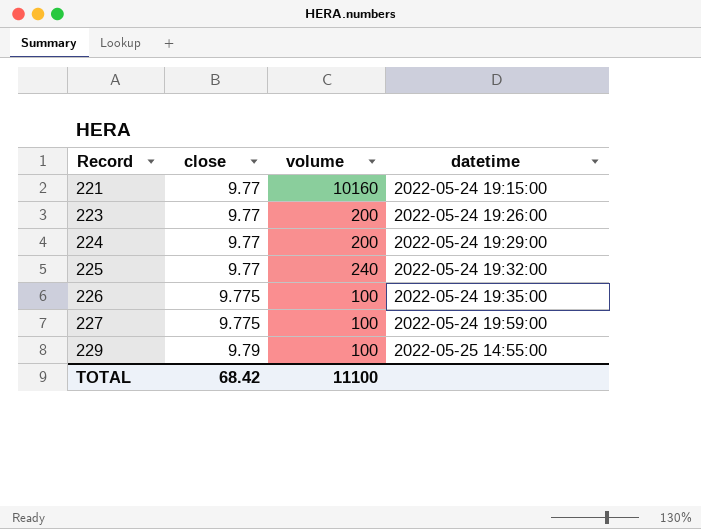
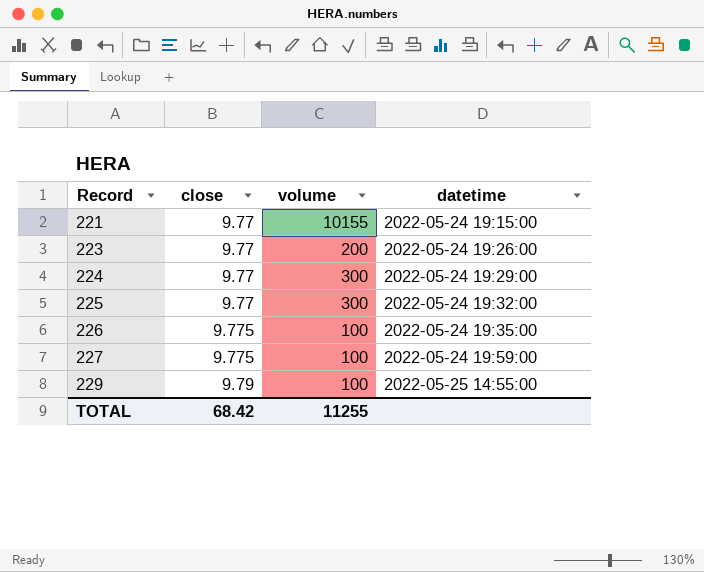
221 | volume: 10160 -> 10155
224 | volume: 200 -> 300
225 | volume: 240 -> 300
TOTAL | volume: 11100 -> 11255

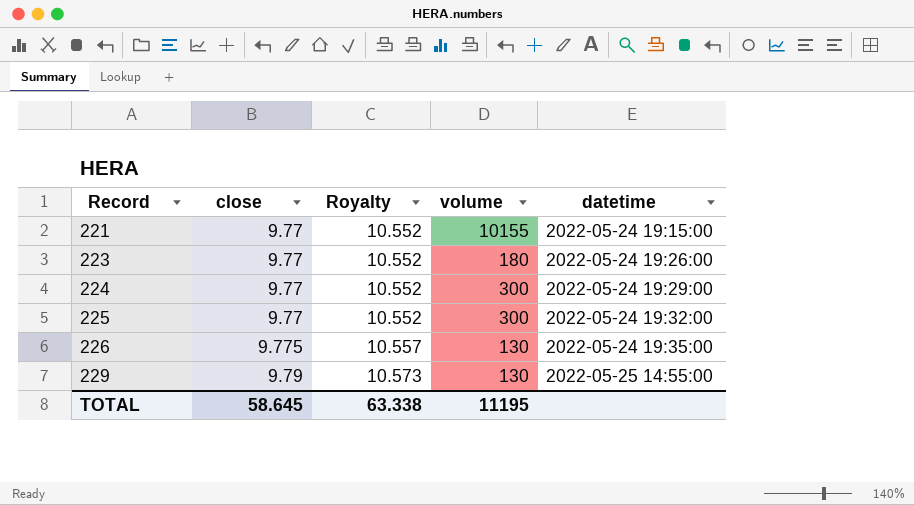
column Royalty | formula: none -> [close] * 1.08
row 227: 9.775 | 100 | 2022-05-24 19:59:00 -> none
223 | volume: 200 -> 180
226 | volume: 100 -> 130
229 | volume: 100 -> 130
TOTAL | close: 68.42 -> 58.645
TOTAL | volume: 11255 -> 11195

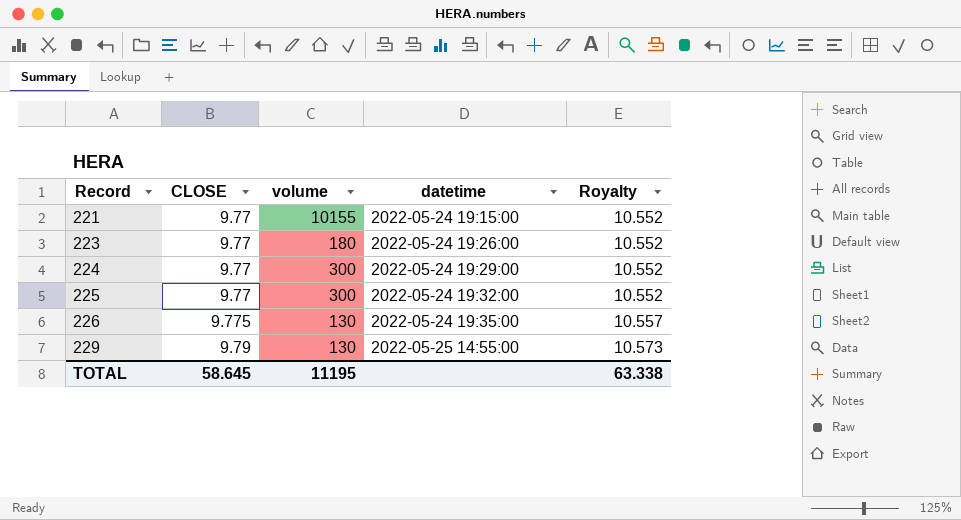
column name: close -> CLOSE
column Royalty | position: 3 -> 5

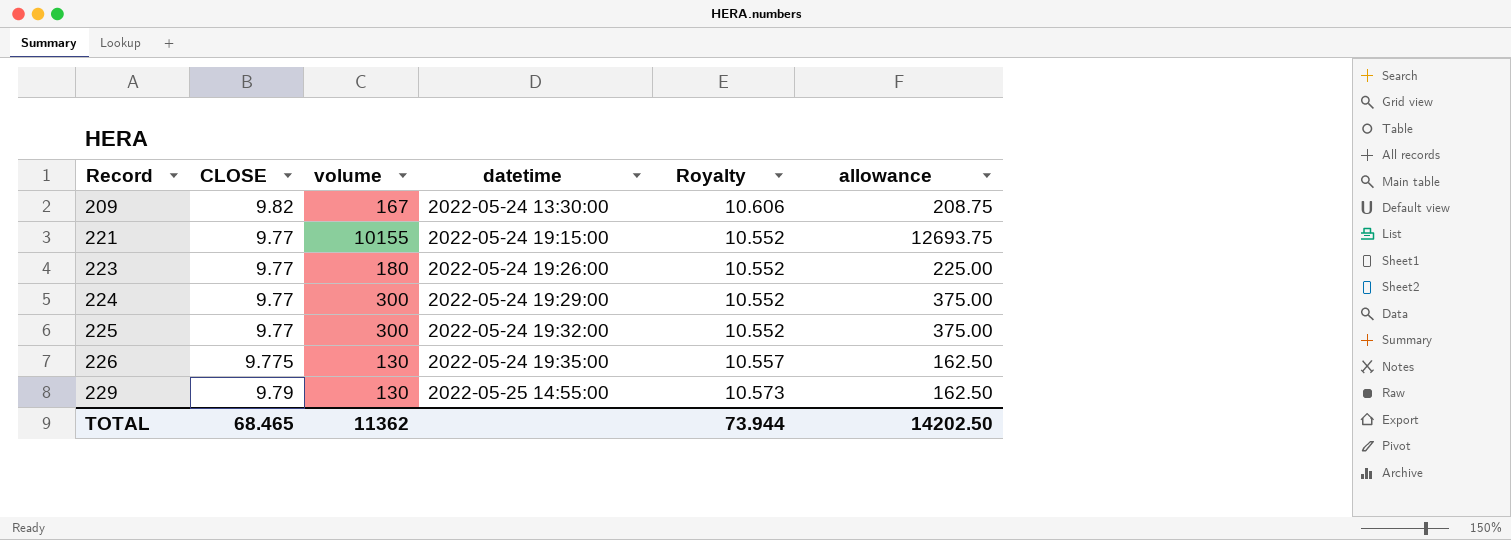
column allowance | formula: none -> [volume] * 1.25
row 209: none -> 9.82 | 167 | 2022-05-24 13:30:00 | 10.606 | 208.75
TOTAL | CLOSE: 58.645 -> 68.465
TOTAL | volume: 11195 -> 11362
TOTAL | Royalty: 63.338 -> 73.944

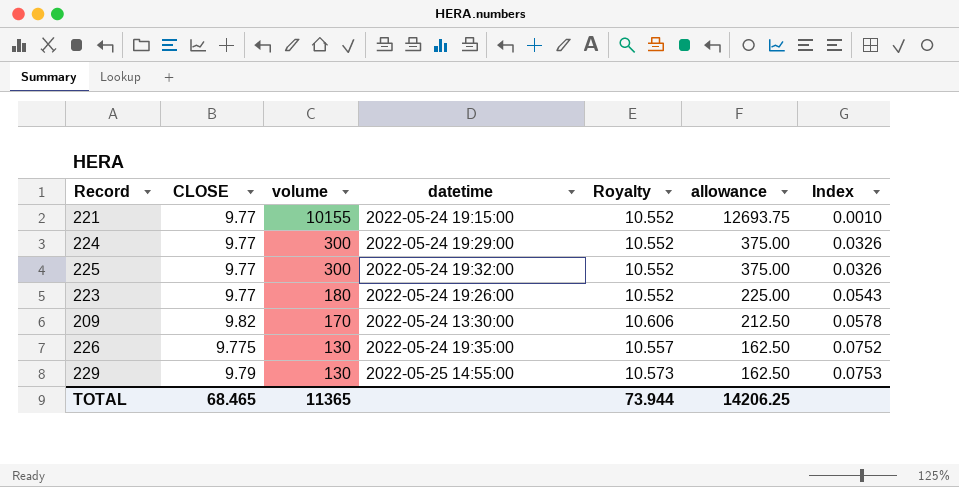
row order: Record ascending -> volume descending
column Index | formula: none -> [CLOSE] / [volume]
209 | volume: 167 -> 170
209 | allowance: 208.75 -> 212.50
TOTAL | volume: 11362 -> 11365
TOTAL | allowance: 14202.50 -> 14206.25

